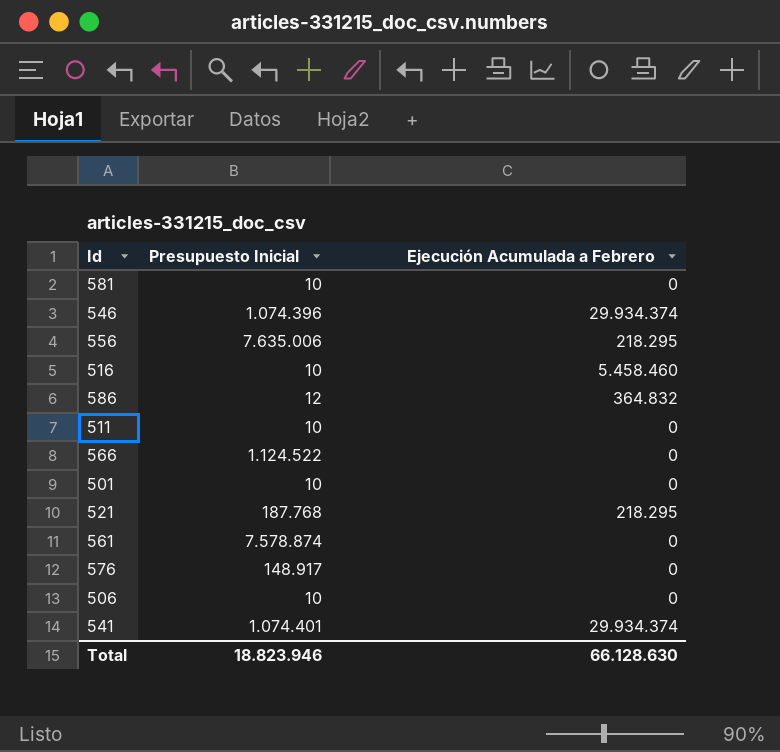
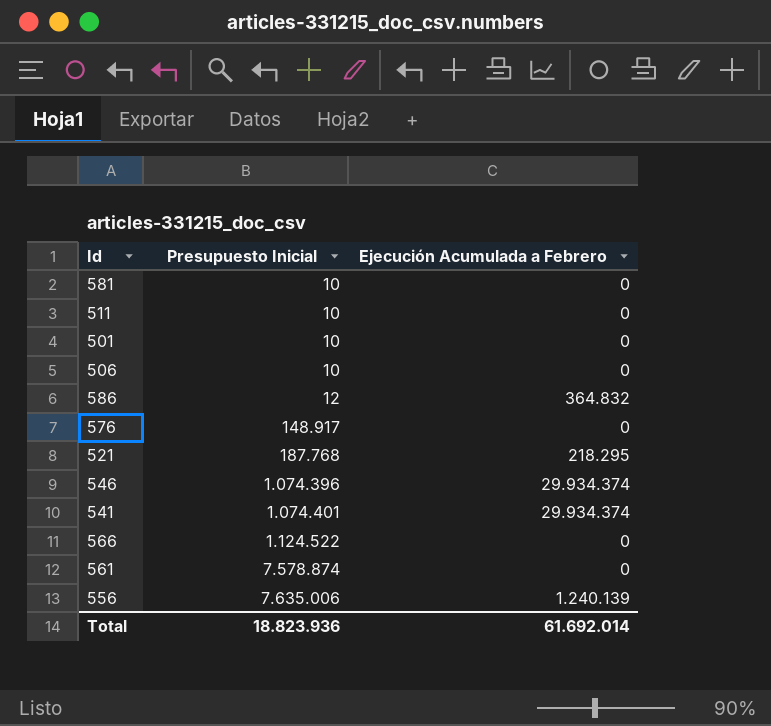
row order: none -> Presupuesto Inicial ascending
row 516: 10 | 5.458.460 -> none
556 | Ejecución Acumulada a Febrero: 218.295 -> 1.240.139
Total | Presupuesto Inicial: 18.823.946 -> 18.823.936
Total | Ejecución Acumulada a Febrero: 66.128.630 -> 61.692.014

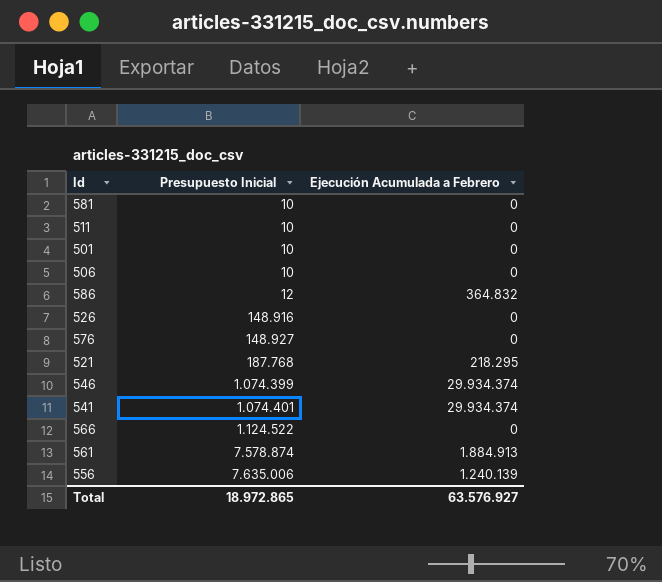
row 526: none -> 148.916 | 0
576 | Presupuesto Inicial: 148.917 -> 148.927
546 | Presupuesto Inicial: 1.074.396 -> 1.074.399
561 | Ejecución Acumulada a Febrero: 0 -> 1.884.913
Total | Presupuesto Inicial: 18.823.936 -> 18.972.865
Total | Ejecución Acumulada a Febrero: 61.692.014 -> 63.576.927

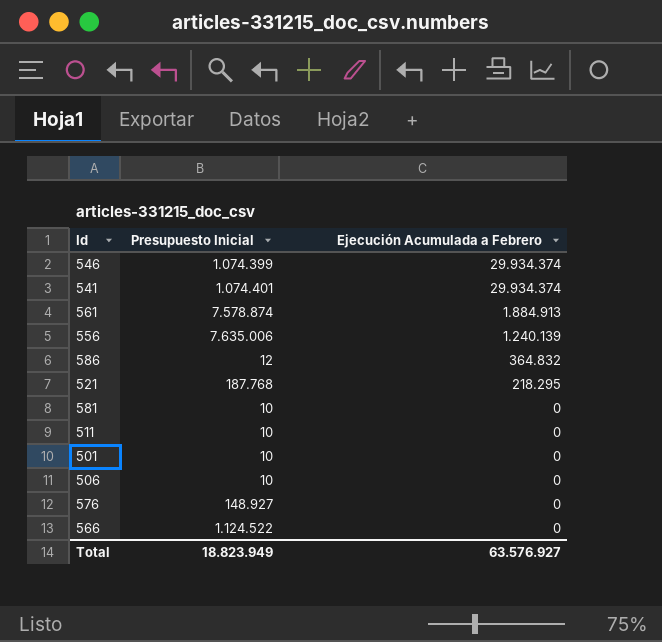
row order: Presupuesto Inicial ascending -> Ejecución Acumulada a Febrero descending
row 526: 148.916 | 0 -> none
Total | Presupuesto Inicial: 18.972.865 -> 18.823.949

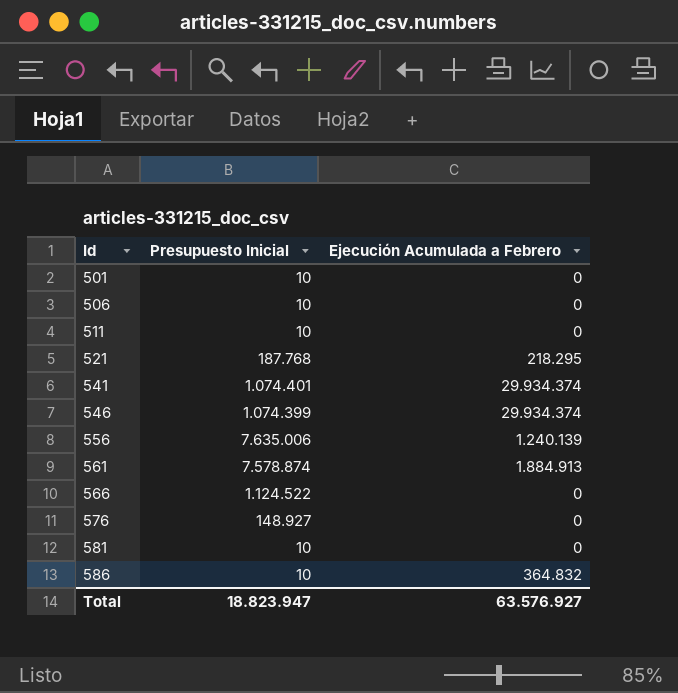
row order: Ejecución Acumulada a Febrero descending -> Id ascending
586 | Presupuesto Inicial: 12 -> 10
Total | Presupuesto Inicial: 18.823.949 -> 18.823.947

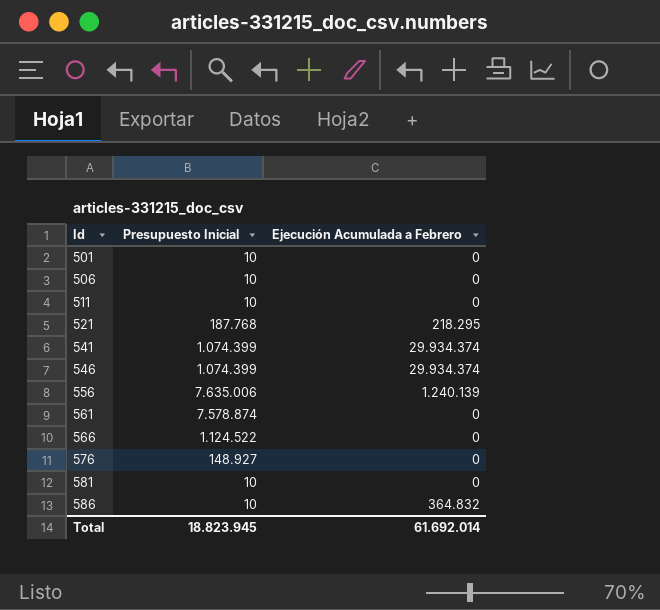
541 | Presupuesto Inicial: 1.074.401 -> 1.074.399
561 | Ejecución Acumulada a Febrero: 1.884.913 -> 0
Total | Presupuesto Inicial: 18.823.947 -> 18.823.945
Total | Ejecución Acumulada a Febrero: 63.576.927 -> 61.692.014

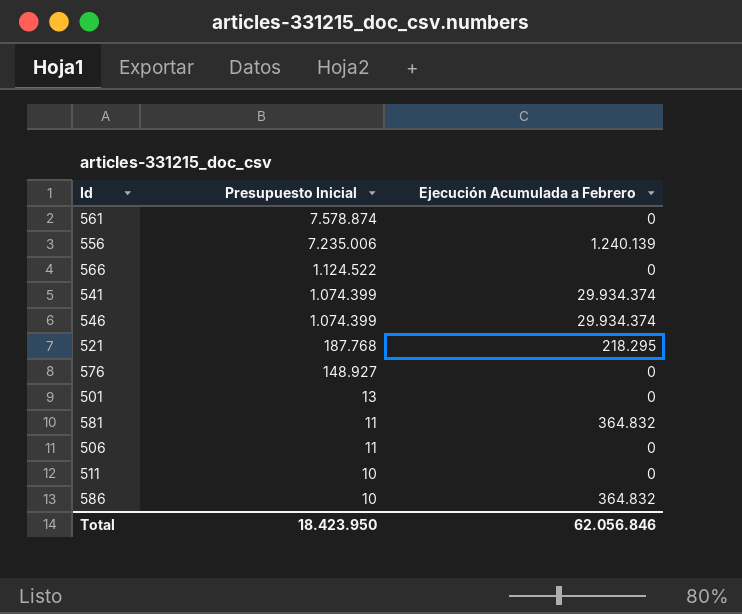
row order: Id ascending -> Presupuesto Inicial descending
556 | Presupuesto Inicial: 7.635.006 -> 7.235.006
501 | Presupuesto Inicial: 10 -> 13
581 | Presupuesto Inicial: 10 -> 11
581 | Ejecución Acumulada a Febrero: 0 -> 364.832
506 | Presupuesto Inicial: 10 -> 11
Total | Presupuesto Inicial: 18.823.945 -> 18.423.950
Total | Ejecución Acumulada a Febrero: 61.692.014 -> 62.056.846

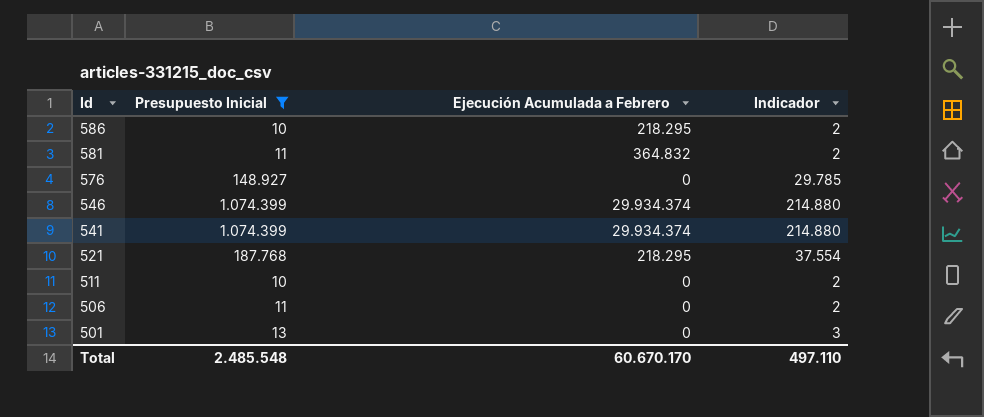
filter: none -> Presupuesto Inicial <= 1.074.399
row order: Presupuesto Inicial descending -> Id descending
column Indicador | formula: none -> [Presupuesto Inicial] * 0,2
586 | Ejecución Acumulada a Febrero: 364.832 -> 218.295
Total | Presupuesto Inicial: 18.423.950 -> 2.485.548
Total | Ejecución Acumulada a Febrero: 62.056.846 -> 60.670.170

